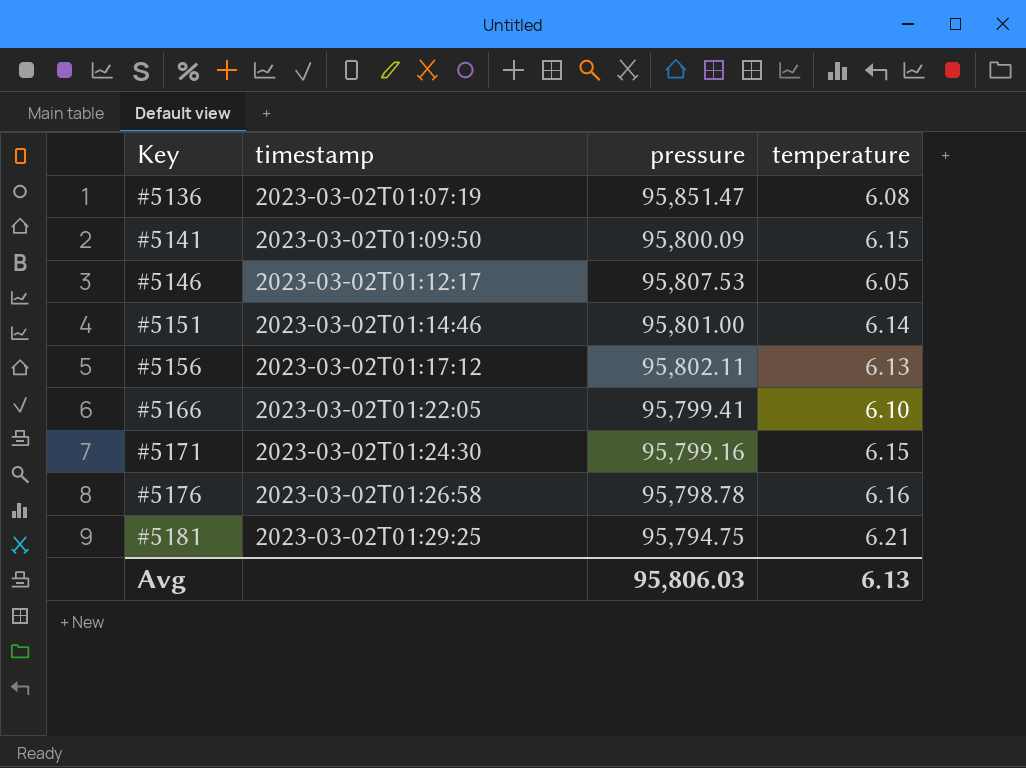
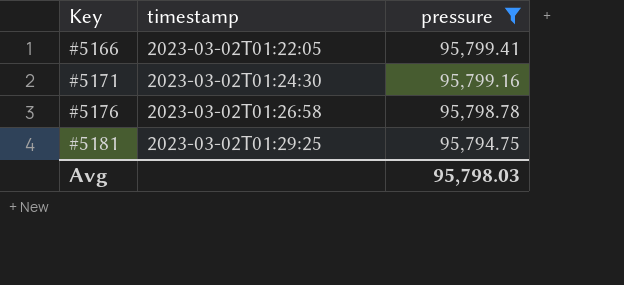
filter: none -> pressure <= 95,799.41
column temperature | position: 4 -> none
Avg | pressure: 95,806.03 -> 95,798.03

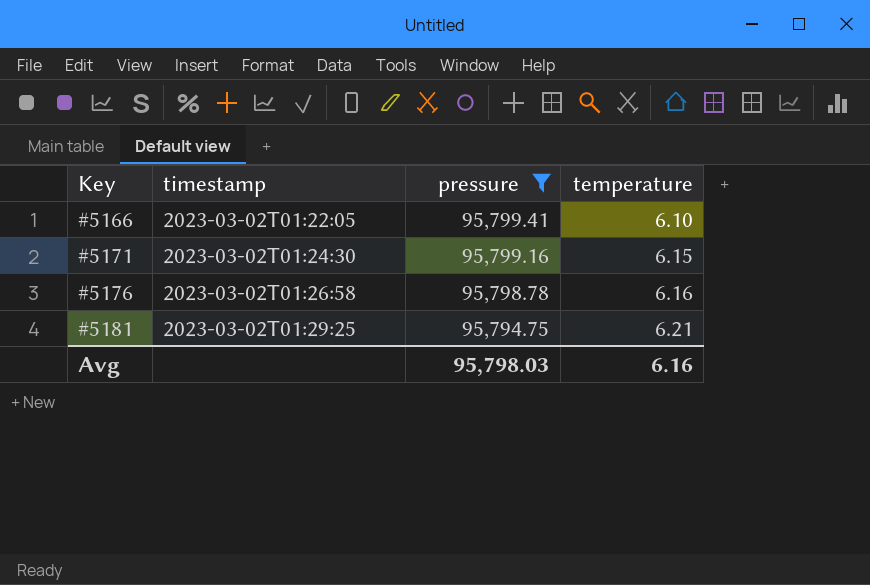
column temperature | position: none -> 4

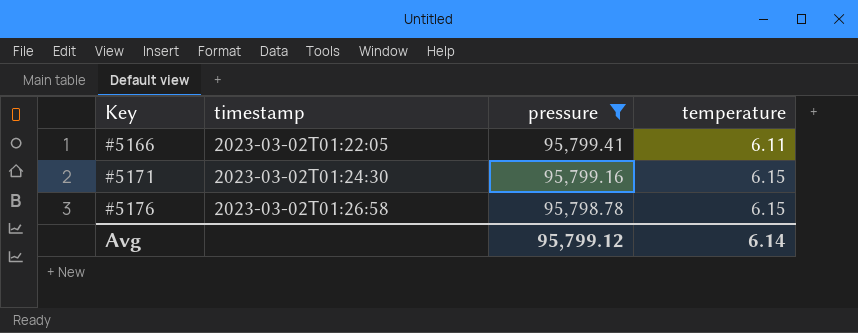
row #5181: 2023-03-02T01:29:25 | 95,794.75 | 6.21 -> none
#5166 | temperature: 6.10 -> 6.11
#5176 | temperature: 6.16 -> 6.15
Avg | pressure: 95,798.03 -> 95,799.12
Avg | temperature: 6.16 -> 6.14

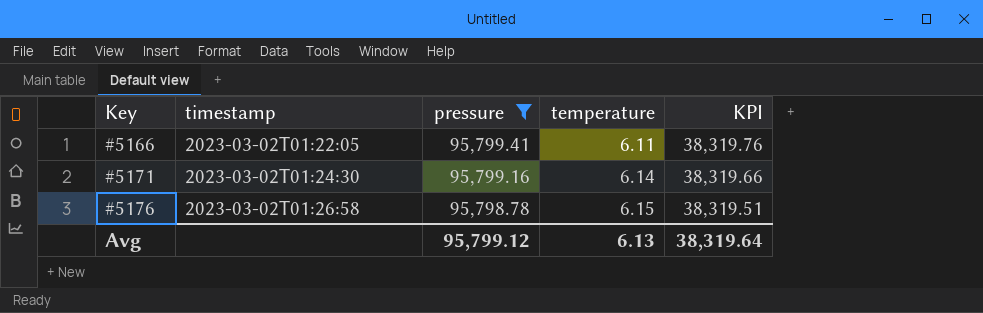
column KPI | formula: none -> [pressure] * 0.4
#5171 | temperature: 6.15 -> 6.14
Avg | temperature: 6.14 -> 6.13

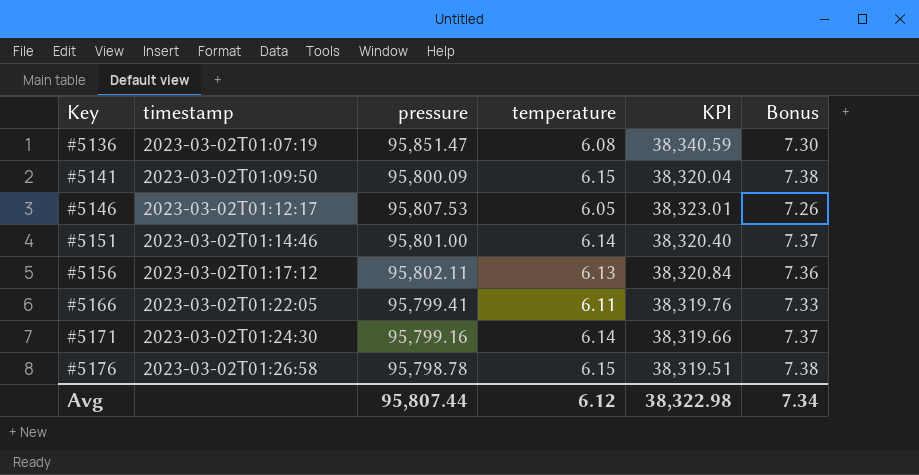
filter: pressure <= 95,799.41 -> none
column Bonus | formula: none -> [temperature] * 1.2
Avg | pressure: 95,799.12 -> 95,807.44
Avg | temperature: 6.13 -> 6.12
Avg | KPI: 38,319.64 -> 38,322.98

